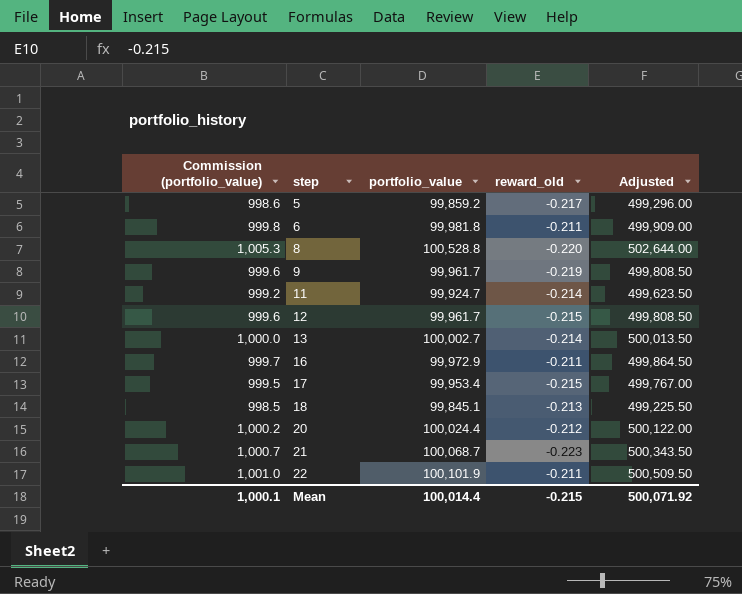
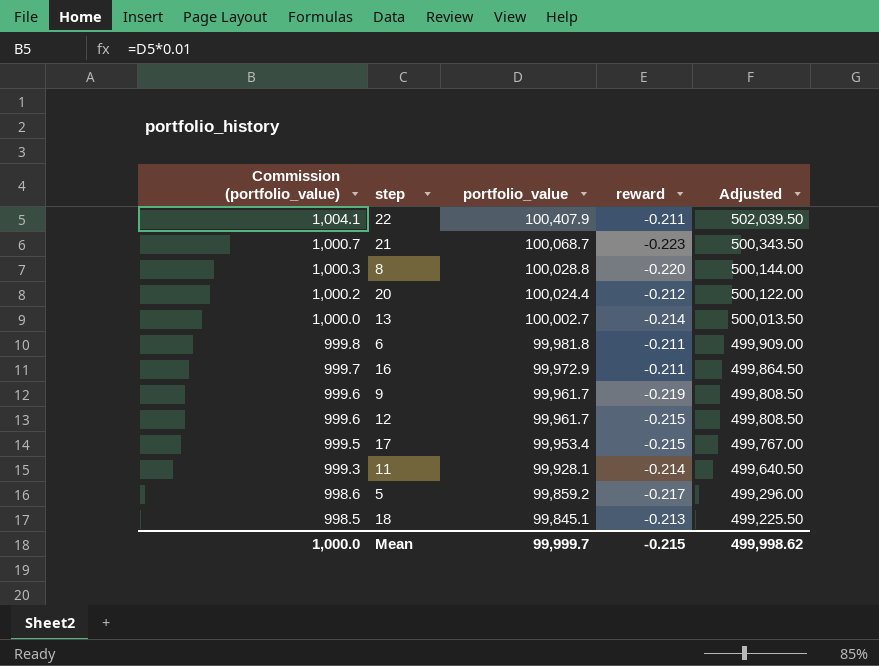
row order: step ascending -> Commission (portfolio_value) descending
column name: reward_old -> reward
22 | Commission (portfolio_value): 1,001.0 -> 1,004.1
22 | portfolio_value: 100,101.9 -> 100,407.9
22 | Adjusted: 500,509.50 -> 502,039.50
8 | Commission (portfolio_value): 1,005.3 -> 1,000.3
8 | portfolio_value: 100,528.8 -> 100,028.8
8 | Adjusted: 502,644.00 -> 500,144.00
11 | Commission (portfolio_value): 999.2 -> 999.3
11 | portfolio_value: 99,924.7 -> 99,928.1
11 | Adjusted: 499,623.50 -> 499,640.50
Mean | Commission (portfolio_value): 1,000.1 -> 1,000.0
Mean | portfolio_value: 100,014.4 -> 99,999.7
Mean | Adjusted: 500,071.92 -> 499,998.62

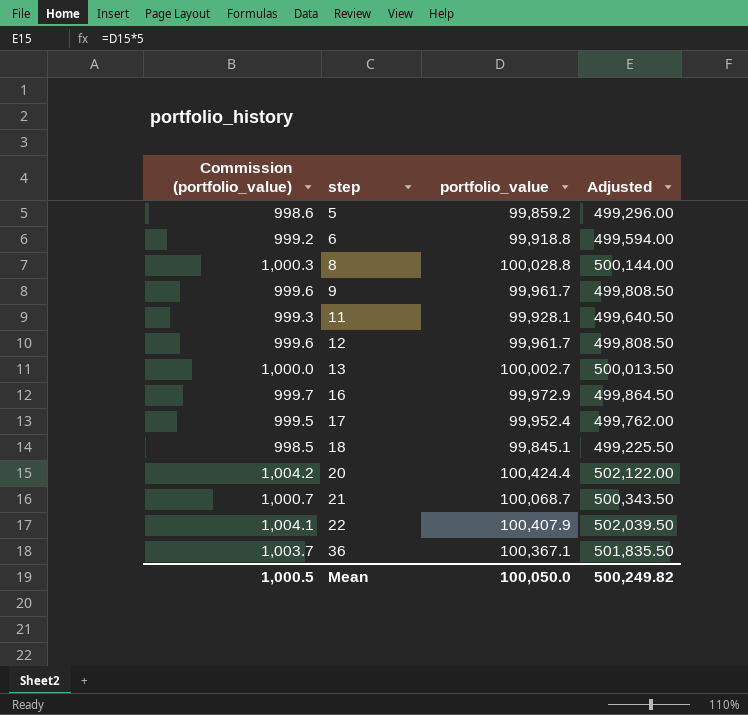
row order: Commission (portfolio_value) descending -> step ascending
column reward | position: 4 -> none
6 | Commission (portfolio_value): 999.8 -> 999.2
6 | portfolio_value: 99,981.8 -> 99,918.8
6 | Adjusted: 499,909.00 -> 499,594.00
17 | portfolio_value: 99,953.4 -> 99,952.4
17 | Adjusted: 499,767.00 -> 499,762.00
20 | Commission (portfolio_value): 1,000.2 -> 1,004.2
20 | portfolio_value: 100,024.4 -> 100,424.4
20 | Adjusted: 500,122.00 -> 502,122.00
row 36: none -> 1,003.7 | 100,367.1 | 501,835.50
Mean | Commission (portfolio_value): 1,000.0 -> 1,000.5
Mean | portfolio_value: 99,999.7 -> 100,050.0
Mean | Adjusted: 499,998.62 -> 500,249.82

